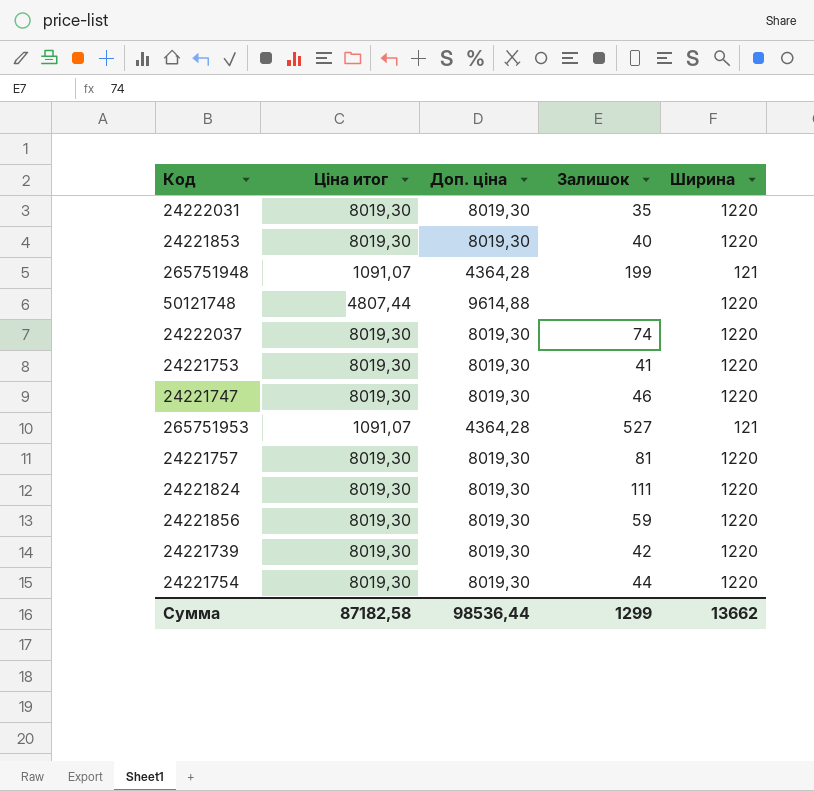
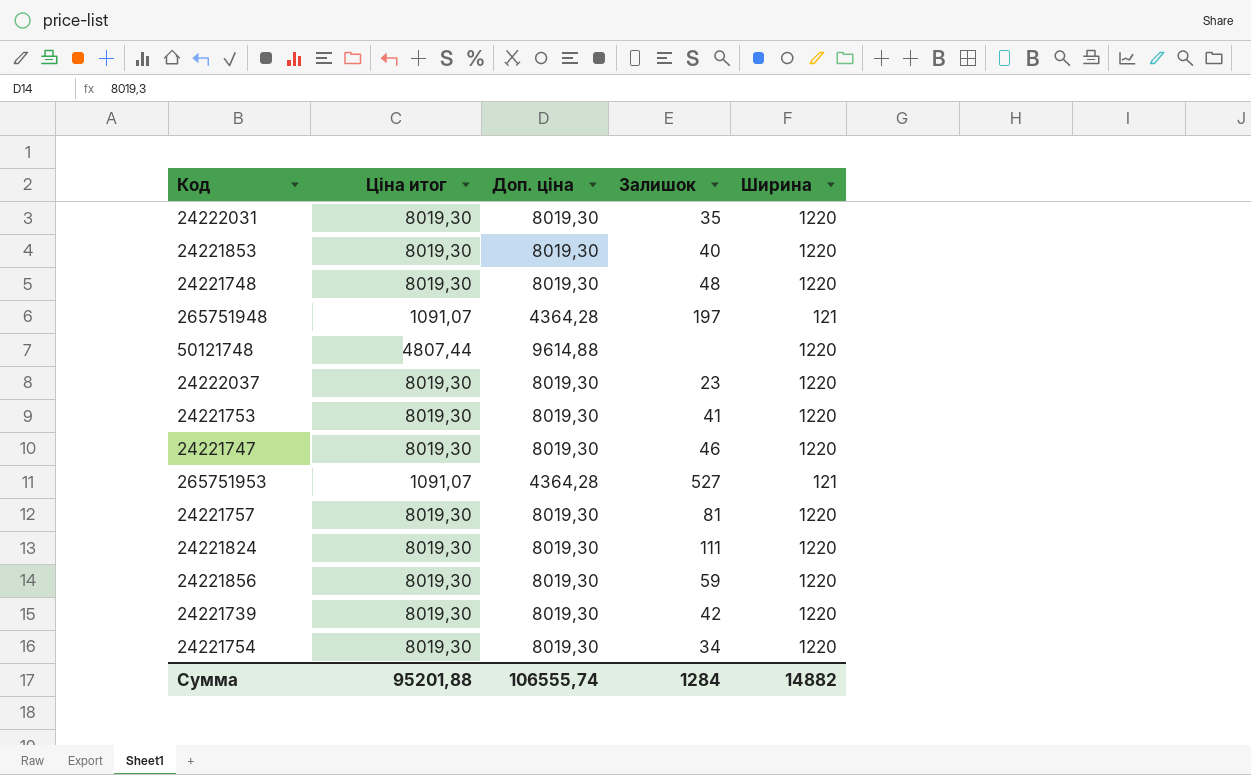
row 24221748: none -> 8019,30 | 8019,30 | 48 | 1220
265751948 | Залишок: 199 -> 197
24222037 | Залишок: 74 -> 23
24221754 | Залишок: 44 -> 34
Сумма | Ціна итог: 87182,58 -> 95201,88
Сумма | Доп. ціна: 98536,44 -> 106555,74
Сумма | Залишок: 1299 -> 1284
Сумма | Ширина: 13662 -> 14882

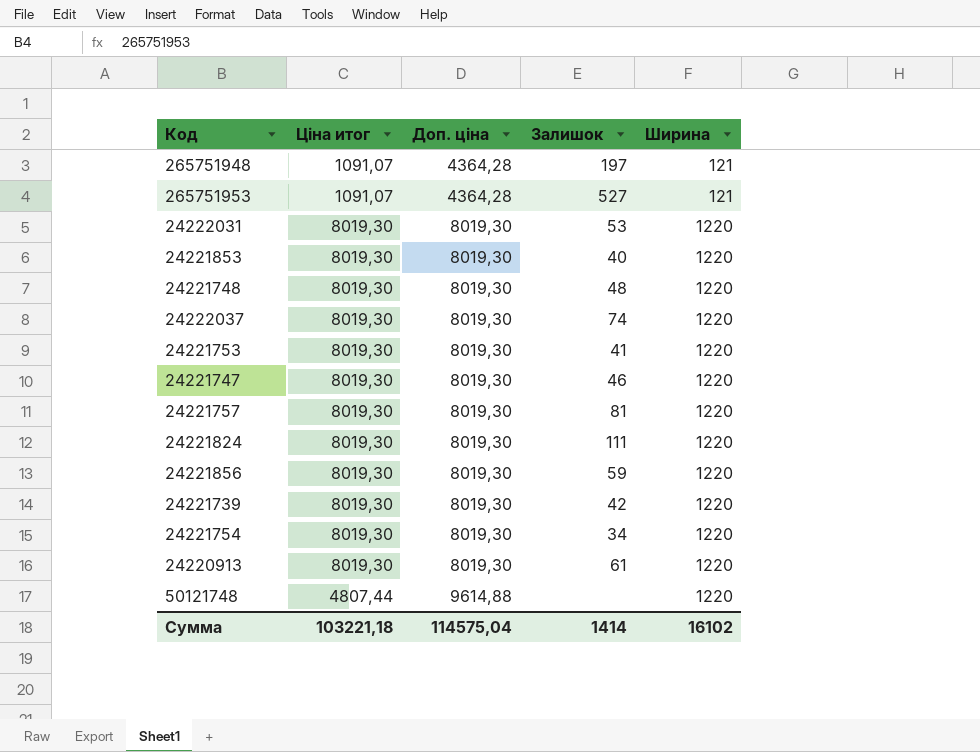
row order: none -> Доп. ціна ascending
24222031 | Залишок: 35 -> 53
24222037 | Залишок: 23 -> 74
row 24220913: none -> 8019,30 | 8019,30 | 61 | 1220
Сумма | Ціна итог: 95201,88 -> 103221,18
Сумма | Доп. ціна: 106555,74 -> 114575,04
Сумма | Залишок: 1284 -> 1414
Сумма | Ширина: 14882 -> 16102

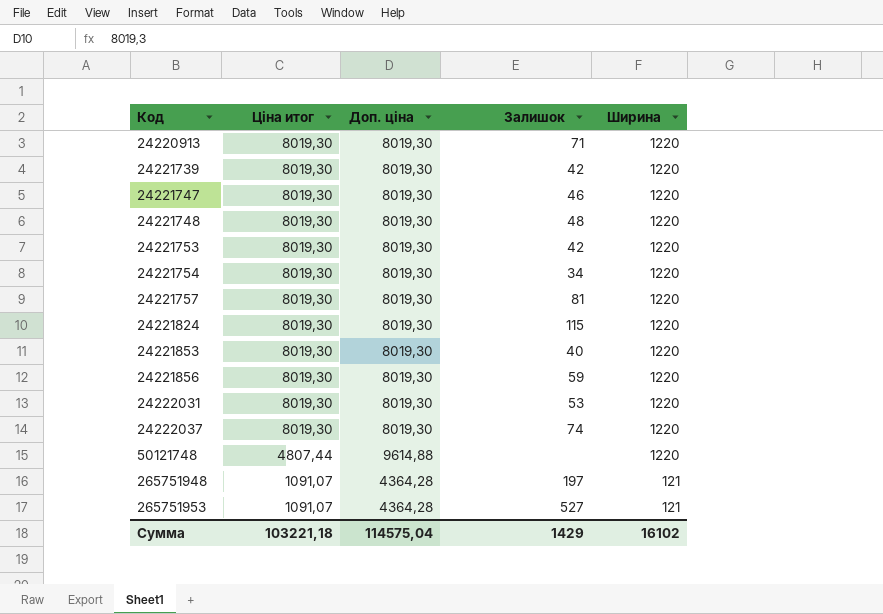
row order: Доп. ціна ascending -> Код ascending
24220913 | Залишок: 61 -> 71
24221753 | Залишок: 41 -> 42
24221824 | Залишок: 111 -> 115
Сумма | Залишок: 1414 -> 1429

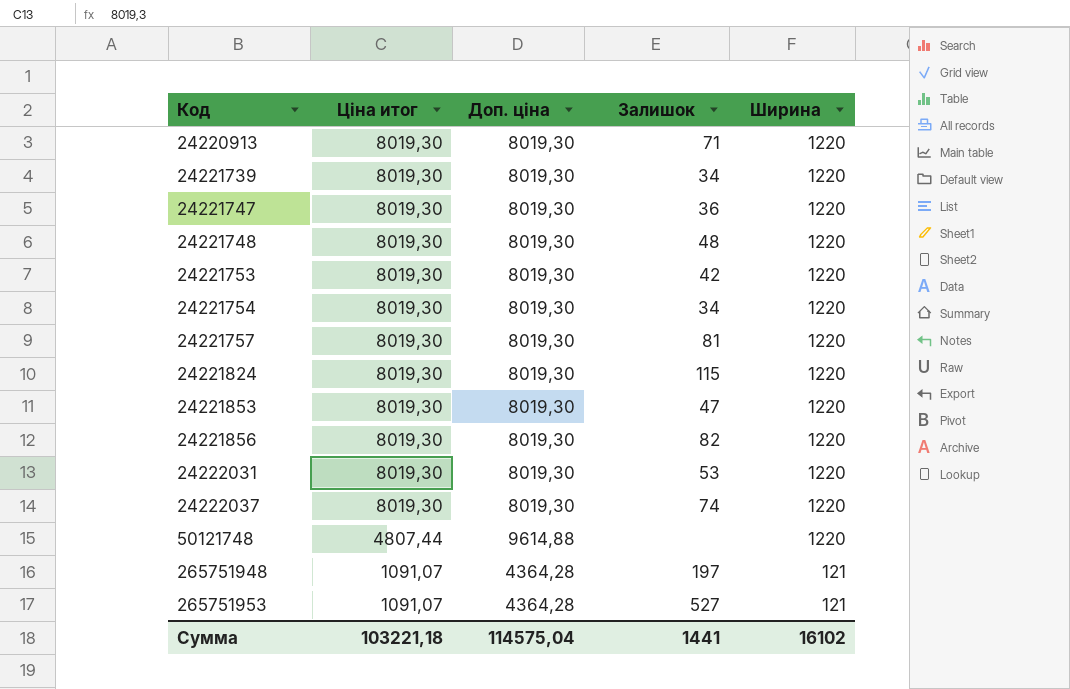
24221739 | Залишок: 42 -> 34
24221747 | Залишок: 46 -> 36
24221853 | Залишок: 40 -> 47
24221856 | Залишок: 59 -> 82
Сумма | Залишок: 1429 -> 1441

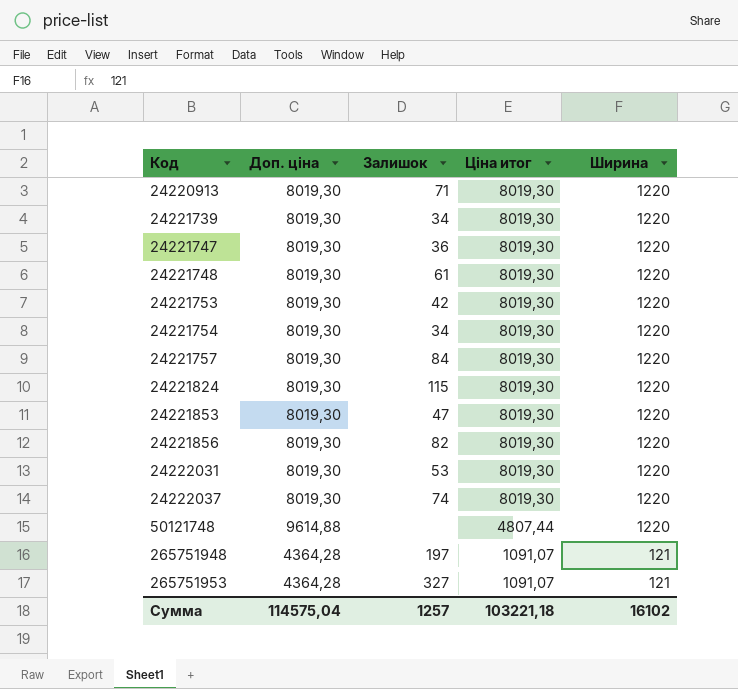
column Ціна итог | position: 2 -> 4
24221748 | Залишок: 48 -> 61
24221757 | Залишок: 81 -> 84
265751953 | Залишок: 527 -> 327
Сумма | Залишок: 1441 -> 1257

